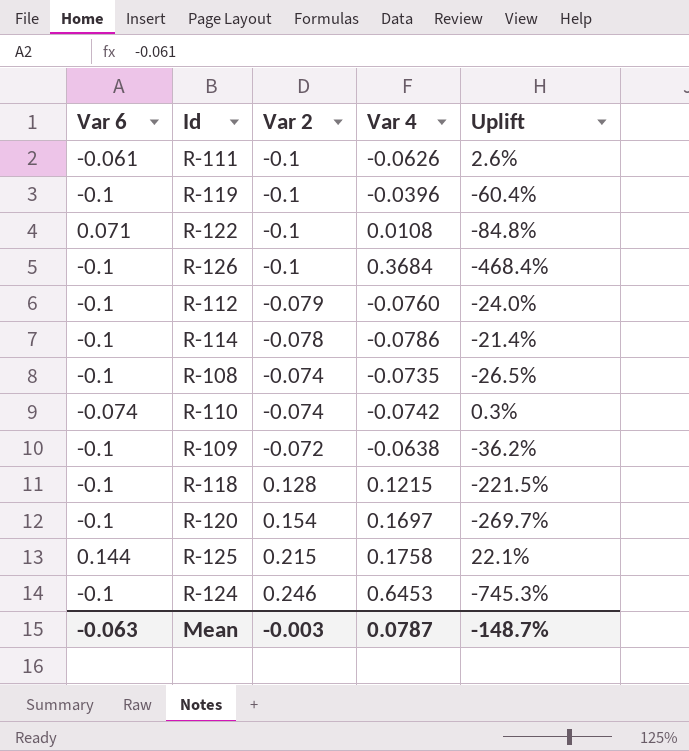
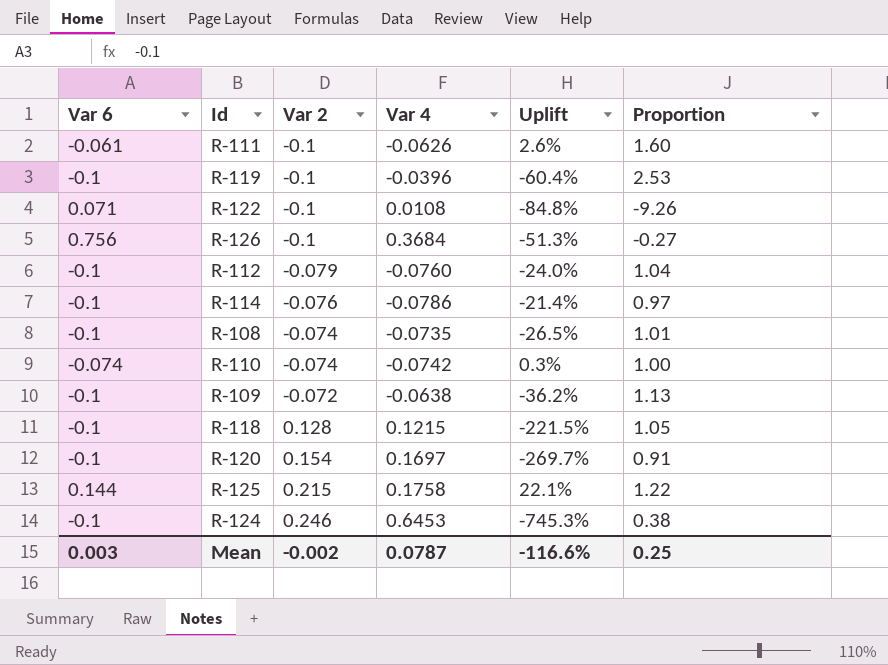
column Proportion | formula: none -> [Var 2] / [Var 4]
R-126 | Var 6: -0.1 -> 0.756
R-126 | Uplift: -468.4% -> -51.3%
R-114 | Var 2: -0.078 -> -0.076
Mean | Var 6: -0.063 -> 0.003
Mean | Var 2: -0.003 -> -0.002
Mean | Uplift: -148.7% -> -116.6%

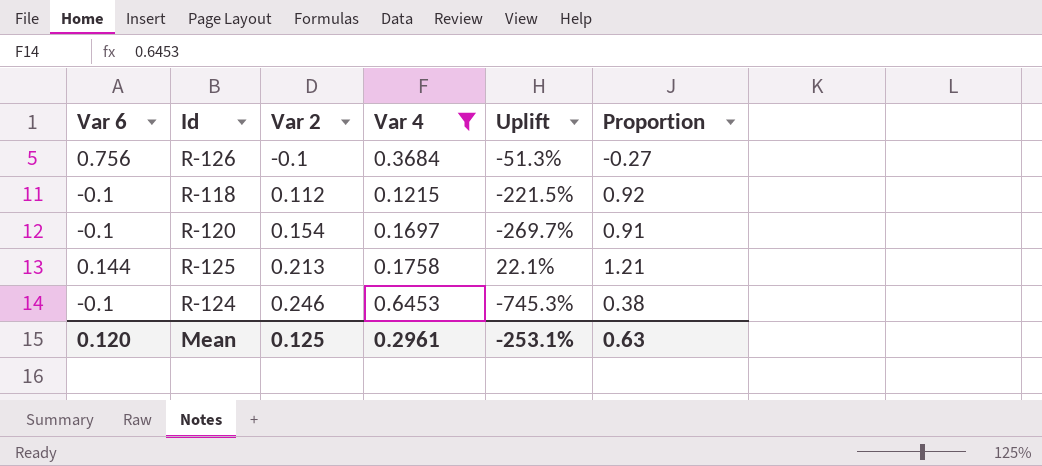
filter: none -> Var 4 >= 0.1215
R-118 | Var 2: 0.128 -> 0.112
R-118 | Proportion: 1.05 -> 0.92
R-125 | Var 2: 0.215 -> 0.213
R-125 | Proportion: 1.22 -> 1.21
Mean | Var 6: 0.003 -> 0.120
Mean | Var 2: -0.002 -> 0.125
Mean | Var 4: 0.0787 -> 0.2961
Mean | Uplift: -116.6% -> -253.1%
Mean | Proportion: 0.25 -> 0.63

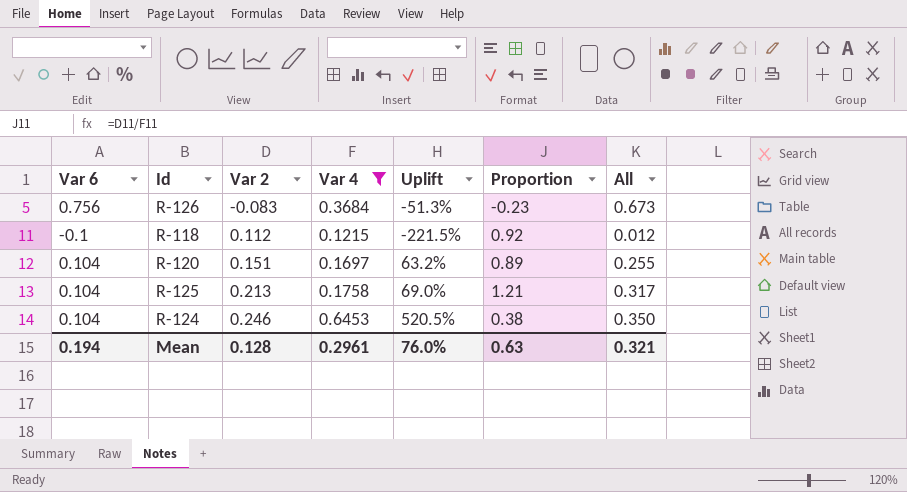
column All | formula: none -> [Var 6] + [Var 2]
R-126 | Var 2: -0.1 -> -0.083
R-126 | Proportion: -0.27 -> -0.23
R-120 | Var 6: -0.1 -> 0.104
R-120 | Var 2: 0.154 -> 0.151
R-120 | Uplift: -269.7% -> 63.2%
R-120 | Proportion: 0.91 -> 0.89
R-125 | Var 6: 0.144 -> 0.104
R-125 | Uplift: 22.1% -> 69.0%
R-124 | Var 6: -0.1 -> 0.104
R-124 | Uplift: -745.3% -> 520.5%
Mean | Var 6: 0.120 -> 0.194
Mean | Var 2: 0.125 -> 0.128
Mean | Uplift: -253.1% -> 76.0%

